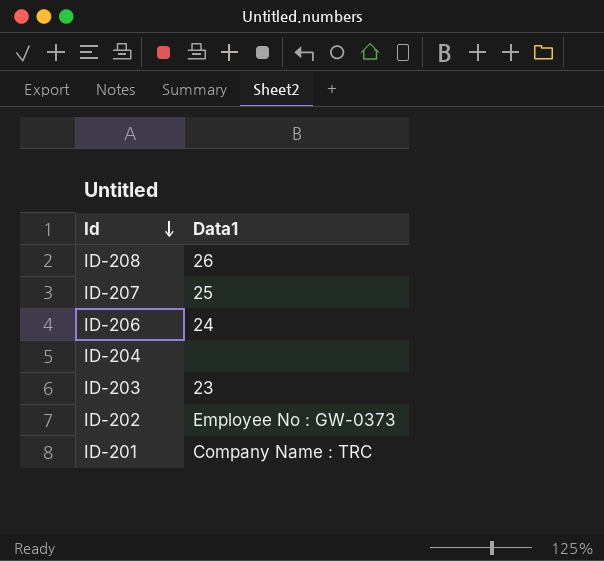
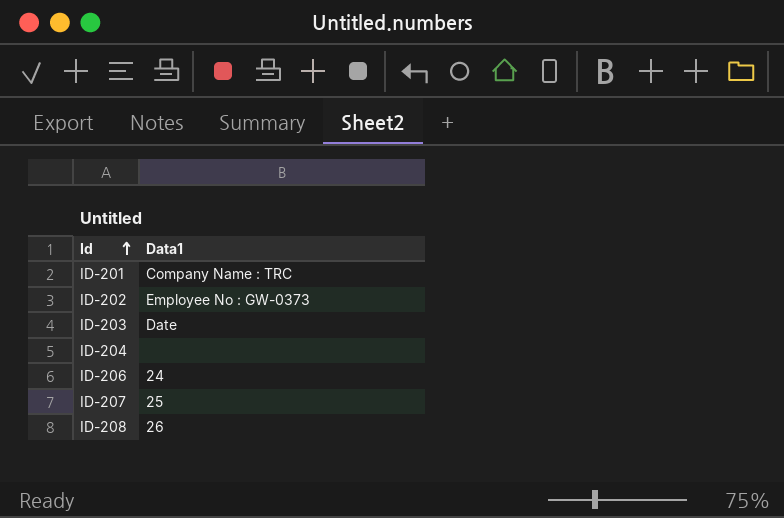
row order: Id descending -> Id ascending
ID-203 | Data1: 23 -> Date

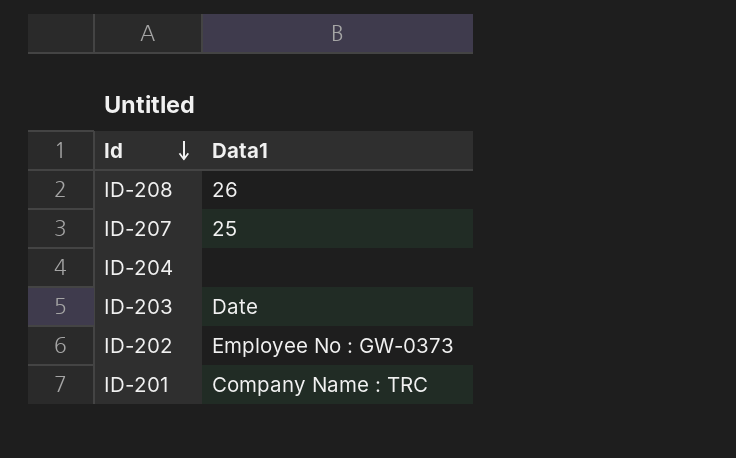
row order: Id ascending -> Id descending
row ID-206: 24 -> none

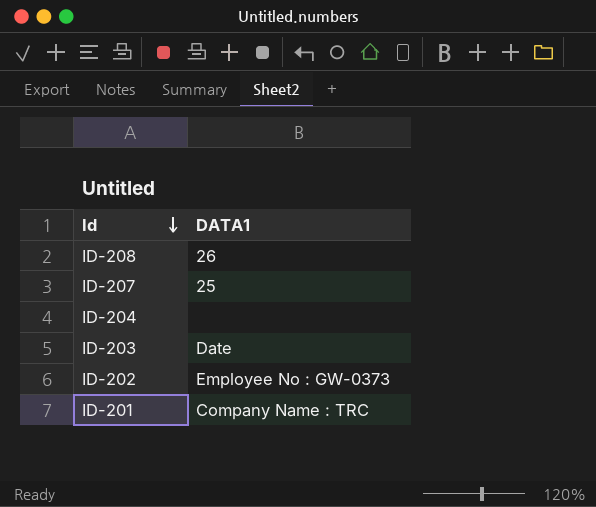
column name: Data1 -> DATA1

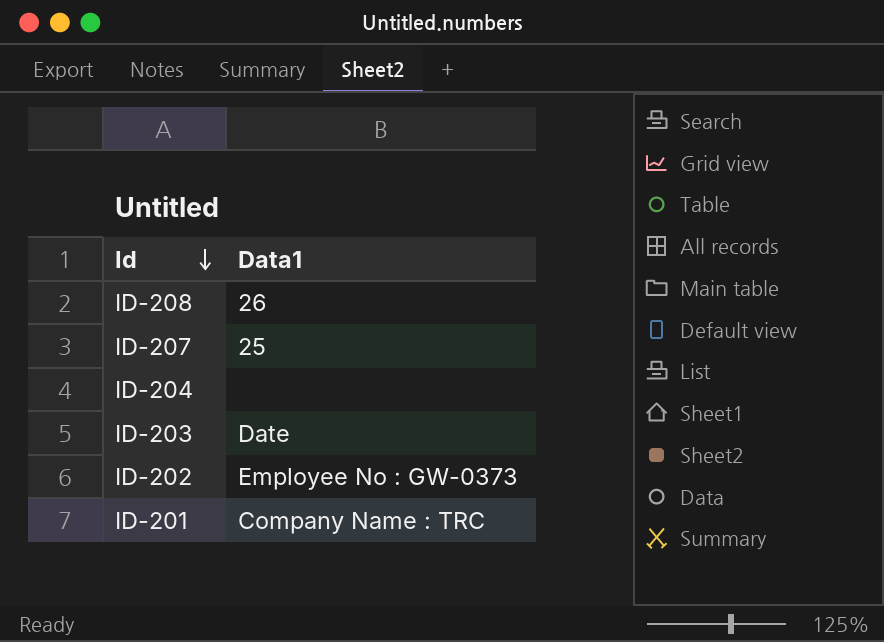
column name: DATA1 -> Data1

